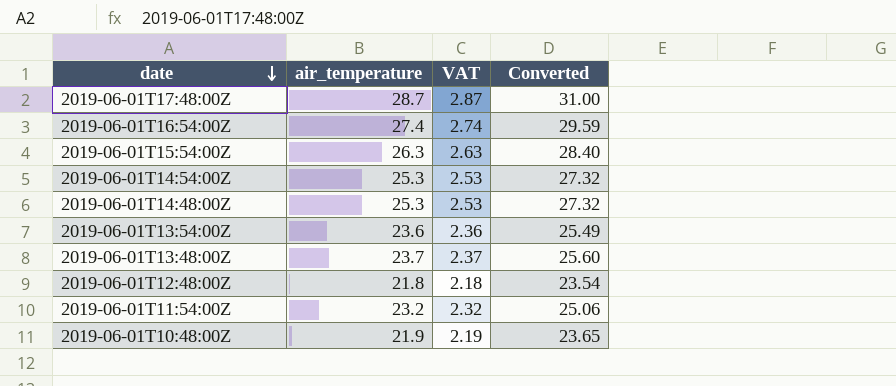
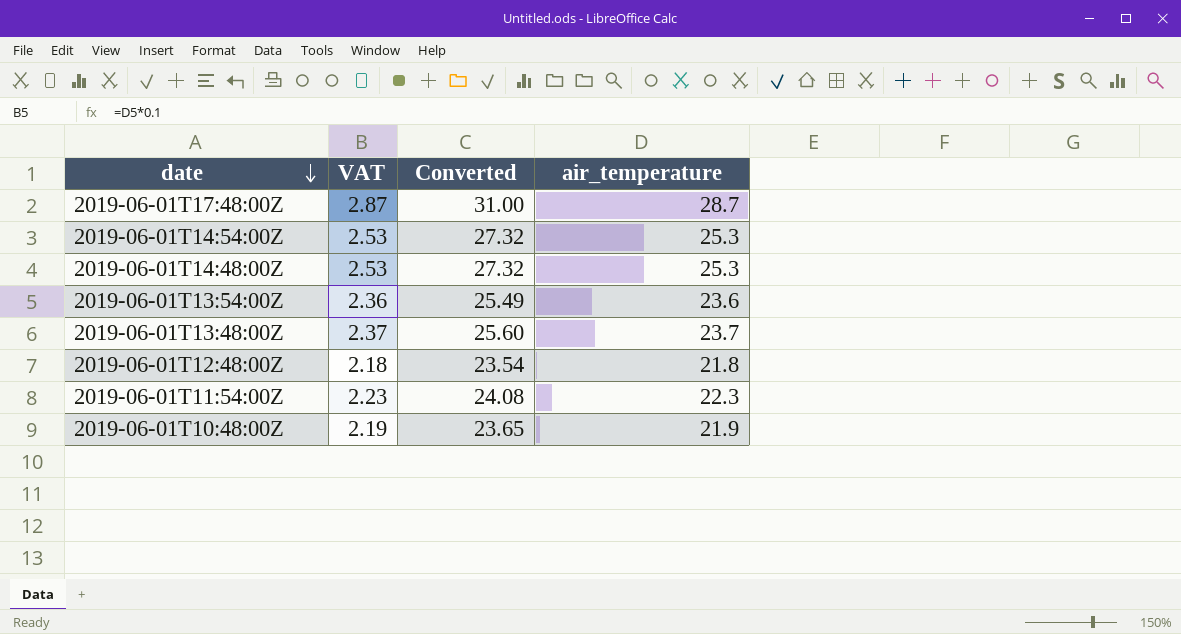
column air_temperature | position: 2 -> 4
row 2019-06-01T16:54:00Z: 27.4 | 2.74 | 29.59 -> none
row 2019-06-01T15:54:00Z: 26.3 | 2.63 | 28.40 -> none
2019-06-01T11:54:00Z | VAT: 2.32 -> 2.23
2019-06-01T11:54:00Z | Converted: 25.06 -> 24.08
2019-06-01T11:54:00Z | air_temperature: 23.2 -> 22.3

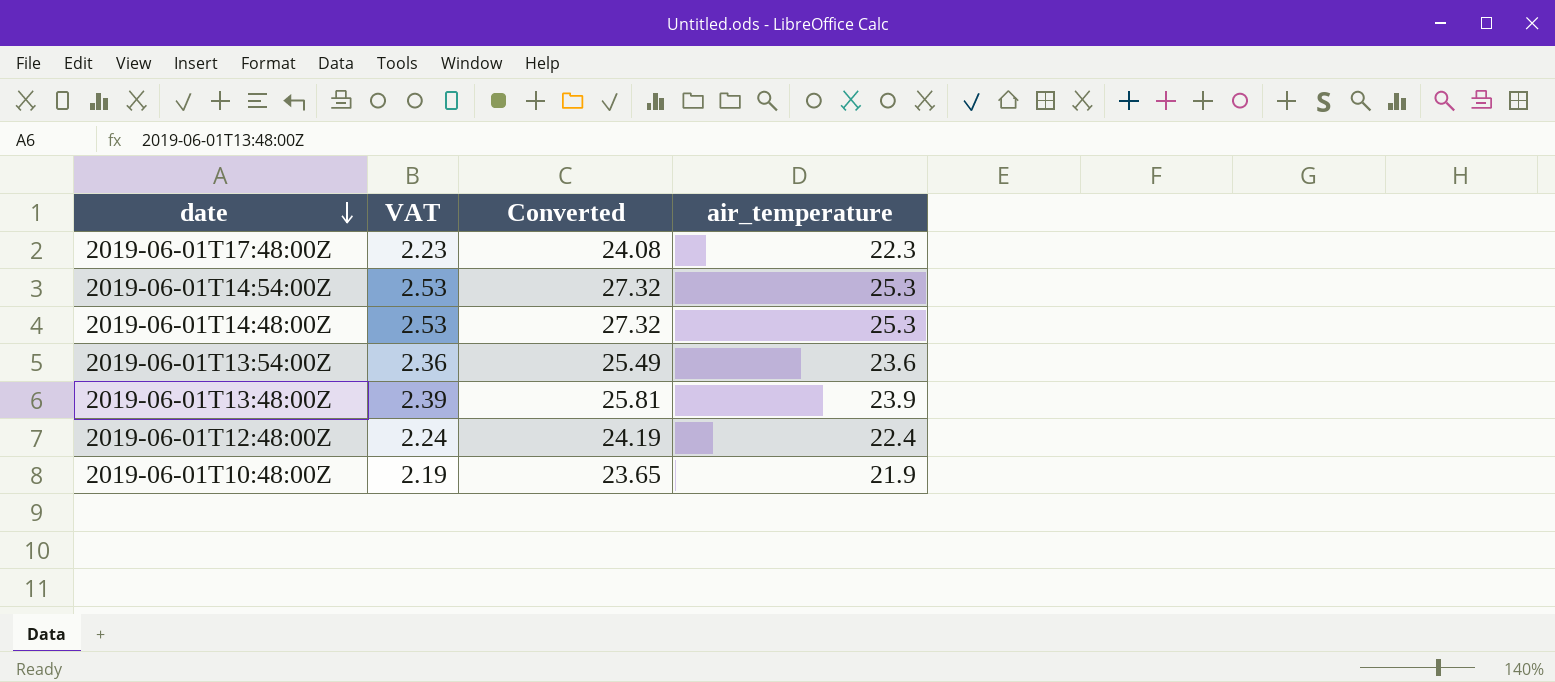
row 2019-06-01T11:54:00Z: 2.23 | 24.08 | 22.3 -> none
2019-06-01T17:48:00Z | VAT: 2.87 -> 2.23
2019-06-01T17:48:00Z | Converted: 31.00 -> 24.08
2019-06-01T17:48:00Z | air_temperature: 28.7 -> 22.3
2019-06-01T13:48:00Z | VAT: 2.37 -> 2.39
2019-06-01T13:48:00Z | Converted: 25.60 -> 25.81
2019-06-01T13:48:00Z | air_temperature: 23.7 -> 23.9
2019-06-01T12:48:00Z | VAT: 2.18 -> 2.24
2019-06-01T12:48:00Z | Converted: 23.54 -> 24.19
2019-06-01T12:48:00Z | air_temperature: 21.8 -> 22.4

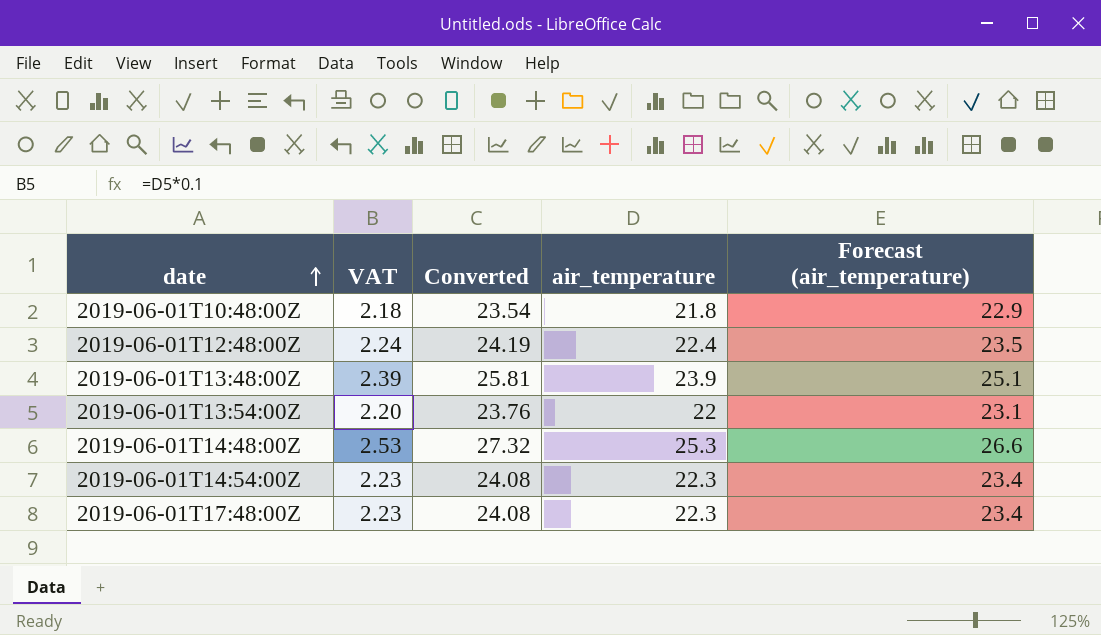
row order: date descending -> date ascending
column Forecast (air_temperature) | formula: none -> [air_temperature] * 1.05
2019-06-01T10:48:00Z | VAT: 2.19 -> 2.18
2019-06-01T10:48:00Z | Converted: 23.65 -> 23.54
2019-06-01T10:48:00Z | air_temperature: 21.9 -> 21.8
2019-06-01T13:54:00Z | VAT: 2.36 -> 2.20
2019-06-01T13:54:00Z | Converted: 25.49 -> 23.76
2019-06-01T13:54:00Z | air_temperature: 23.6 -> 22
2019-06-01T14:54:00Z | VAT: 2.53 -> 2.23
2019-06-01T14:54:00Z | Converted: 27.32 -> 24.08
2019-06-01T14:54:00Z | air_temperature: 25.3 -> 22.3

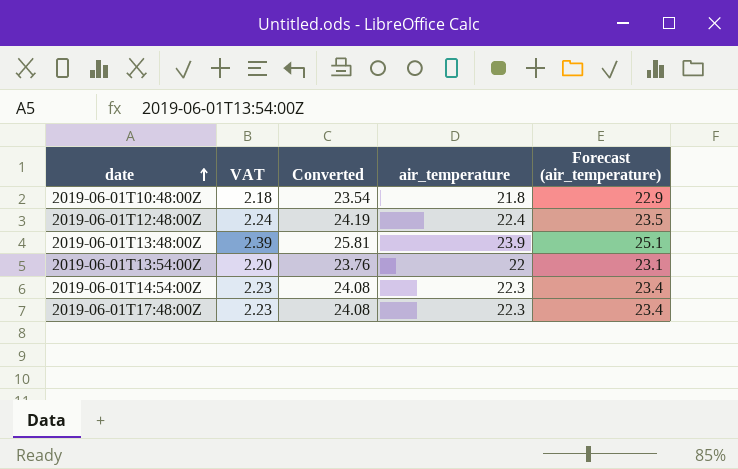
row 2019-06-01T14:48:00Z: 2.53 | 27.32 | 25.3 | 26.6 -> none

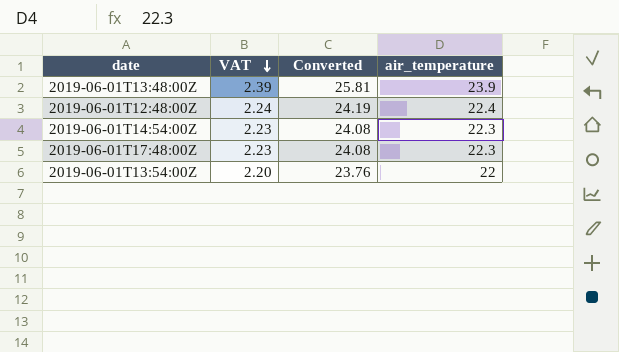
row order: date ascending -> VAT descending
column Forecast (air_temperature) | formula: [air_temperature] * 1.05 -> none
row 2019-06-01T10:48:00Z: 2.18 | 23.54 | 21.8 | 22.9 -> none

